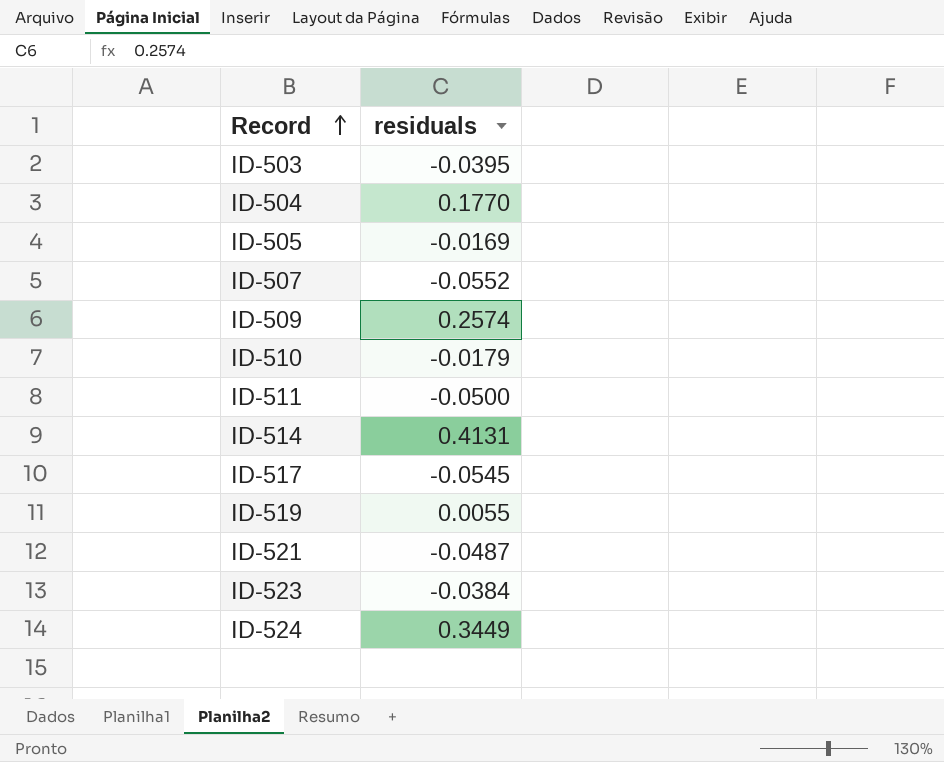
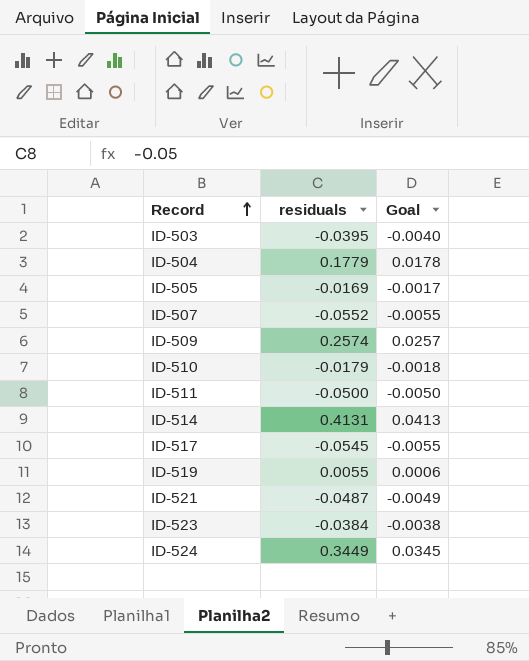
column Goal | formula: none -> [residuals] * 0.1
ID-504 | residuals: 0.1770 -> 0.1779

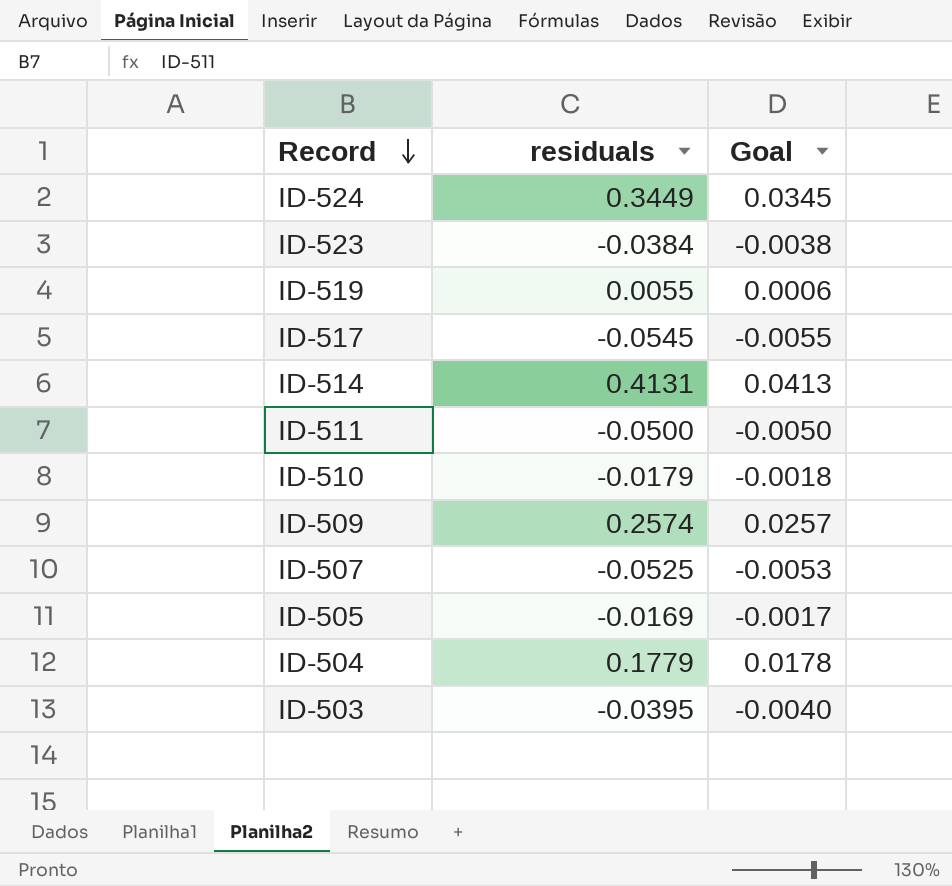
row order: Record ascending -> Record descending
row ID-521: -0.0487 | -0.0049 -> none
ID-507 | residuals: -0.0552 -> -0.0525
ID-507 | Goal: -0.0055 -> -0.0053

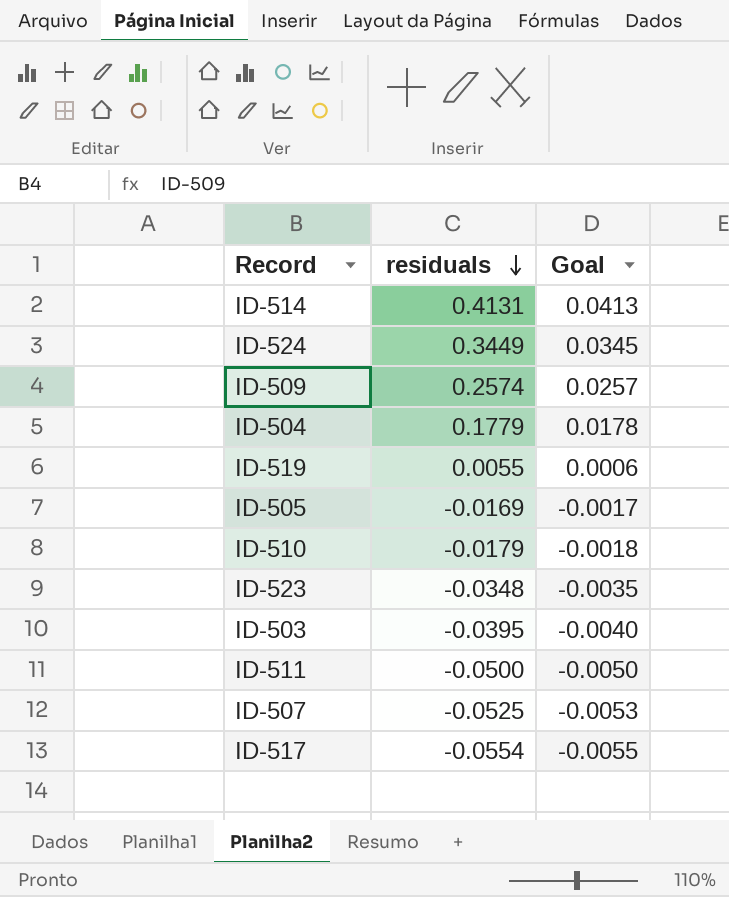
row order: Record descending -> residuals descending
ID-523 | residuals: -0.0384 -> -0.0348
ID-523 | Goal: -0.0038 -> -0.0035
ID-517 | residuals: -0.0545 -> -0.0554

